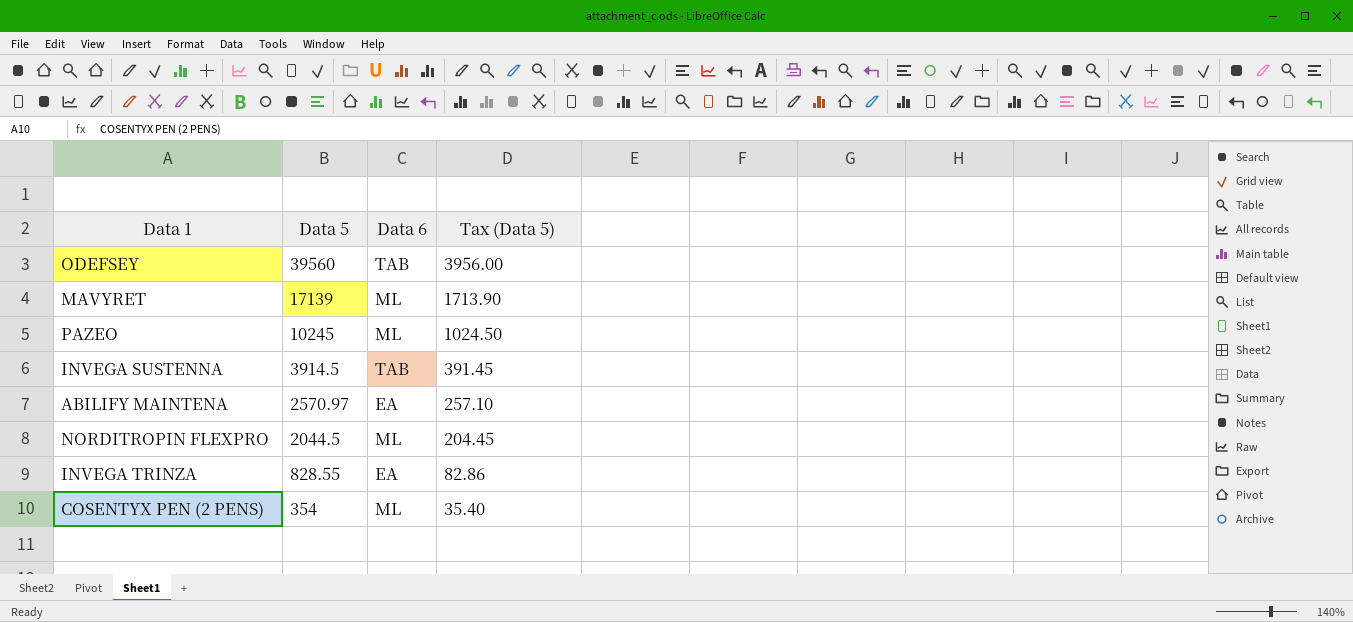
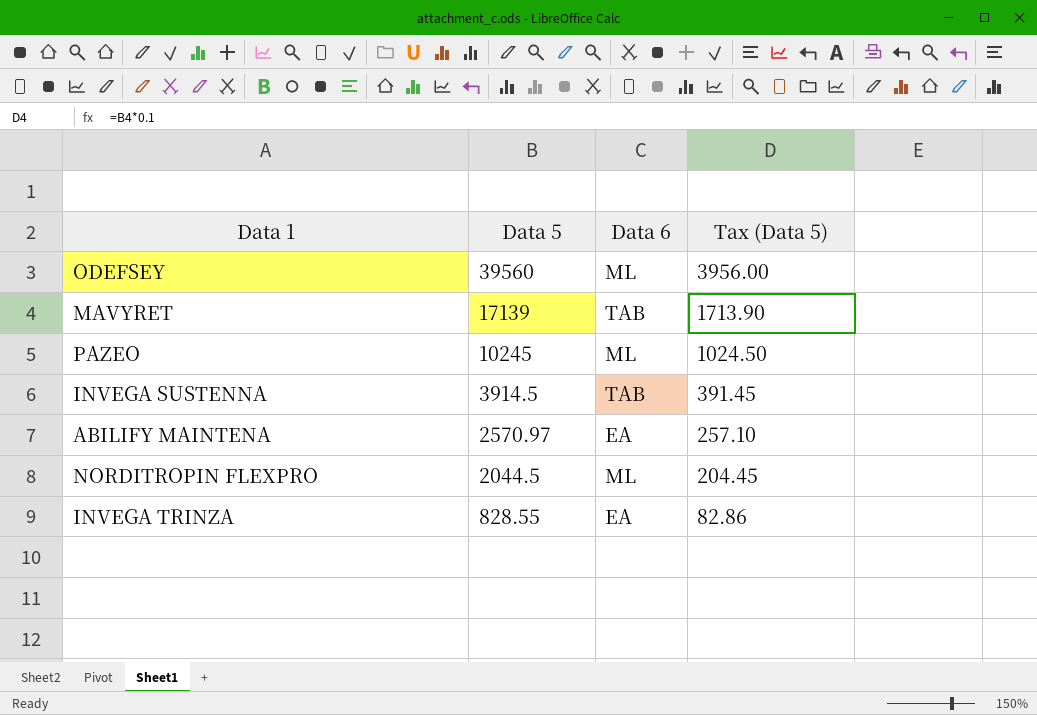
row COSENTYX PEN (2 PENS): 354 | ML | 35.40 -> none
ODEFSEY | Data 6: TAB -> ML
MAVYRET | Data 6: ML -> TAB

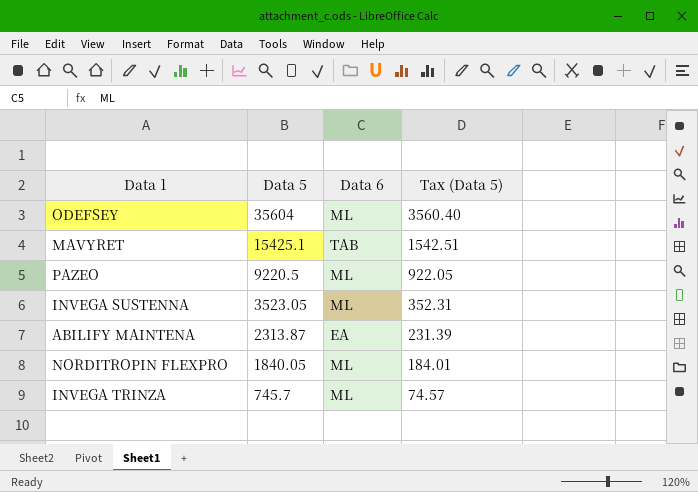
ODEFSEY | Data 5: 39560 -> 35604
ODEFSEY | Tax (Data 5): 3956.00 -> 3560.40
MAVYRET | Data 5: 17139 -> 15425.1
MAVYRET | Tax (Data 5): 1713.90 -> 1542.51
PAZEO | Data 5: 10245 -> 9220.5
PAZEO | Tax (Data 5): 1024.50 -> 922.05
INVEGA SUSTENNA | Data 5: 3914.5 -> 3523.05
INVEGA SUSTENNA | Data 6: TAB -> ML
INVEGA SUSTENNA | Tax (Data 5): 391.45 -> 352.31
ABILIFY MAINTENA | Data 5: 2570.97 -> 2313.87
ABILIFY MAINTENA | Tax (Data 5): 257.10 -> 231.39
NORDITROPIN FLEXPRO | Data 5: 2044.5 -> 1840.05
NORDITROPIN FLEXPRO | Tax (Data 5): 204.45 -> 184.01
INVEGA TRINZA | Data 5: 828.55 -> 745.7
INVEGA TRINZA | Data 6: EA -> ML
INVEGA TRINZA | Tax (Data 5): 82.86 -> 74.57

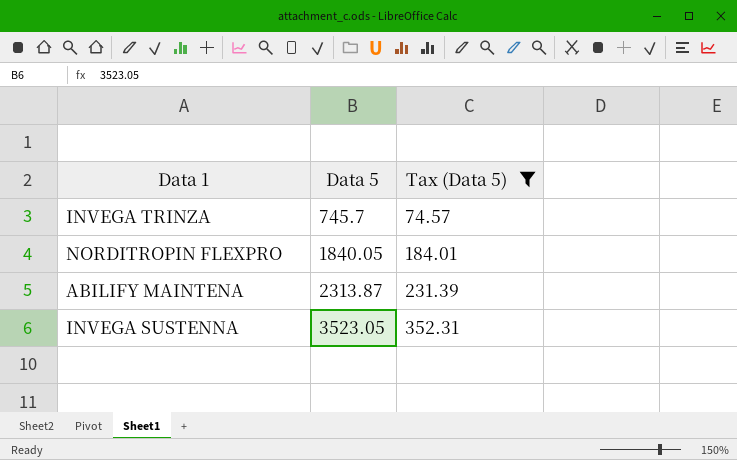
filter: none -> Tax (Data 5) <= 352.31
row order: Data 5 descending -> Data 5 ascending
column Data 6 | position: 3 -> none

